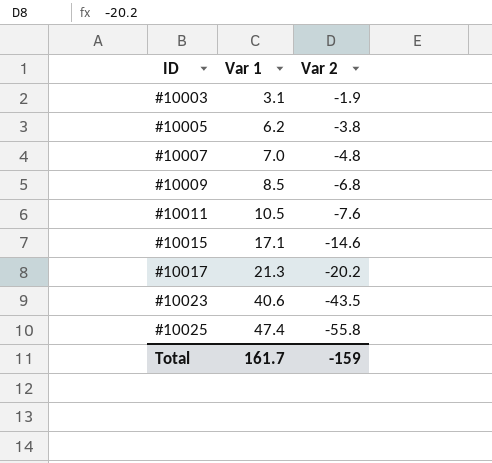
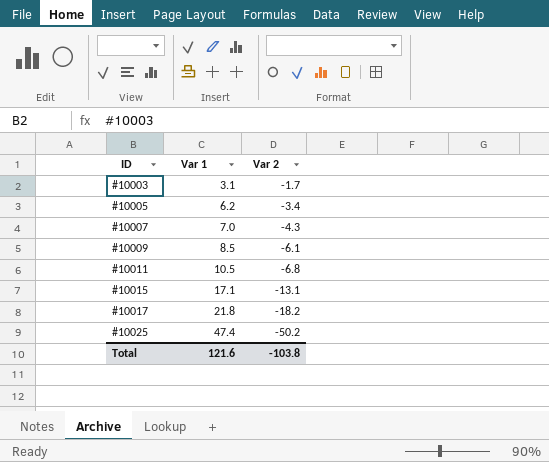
row #10023: 40.6 | -43.5 -> none
#10003 | Var 2: -1.9 -> -1.7
#10005 | Var 2: -3.8 -> -3.4
#10007 | Var 2: -4.8 -> -4.3
#10009 | Var 2: -6.8 -> -6.1
#10011 | Var 2: -7.6 -> -6.8
#10015 | Var 2: -14.6 -> -13.1
#10017 | Var 1: 21.3 -> 21.8
#10017 | Var 2: -20.2 -> -18.2
#10025 | Var 2: -55.8 -> -50.2
Total | Var 1: 161.7 -> 121.6
Total | Var 2: -159 -> -103.8

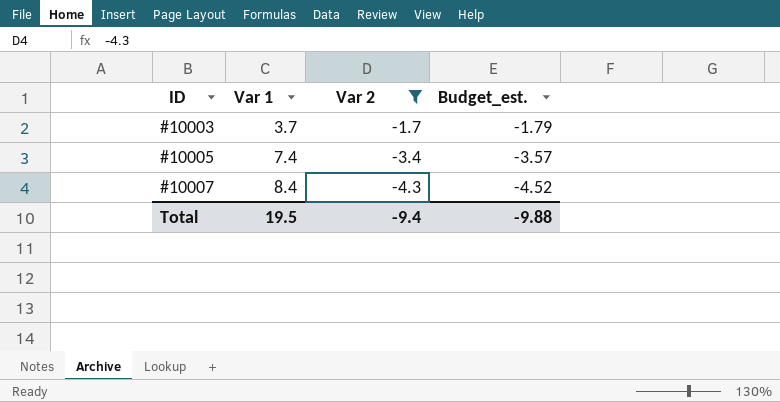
filter: none -> Var 2 >= -4.3
column Budget_est. | formula: none -> [Var 2] * 1.05
#10003 | Var 1: 3.1 -> 3.7
#10005 | Var 1: 6.2 -> 7.4
#10007 | Var 1: 7.0 -> 8.4
Total | Var 1: 121.6 -> 19.5
Total | Var 2: -103.8 -> -9.4

